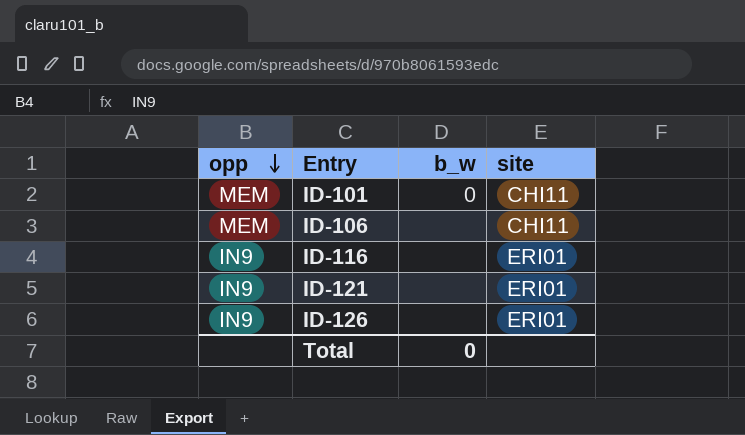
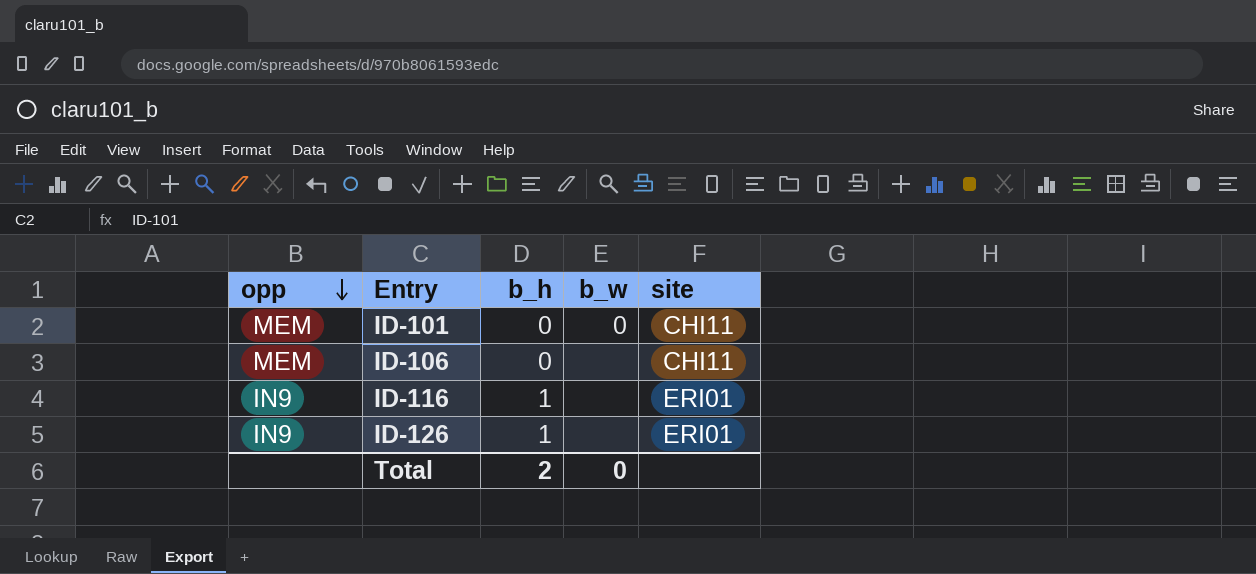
column b_h | position: none -> 3
row ID-121: IN9 | none | ERI01 -> none

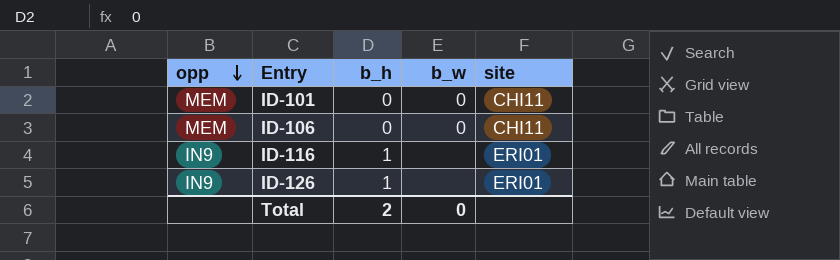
ID-106 | b_w: none -> 0

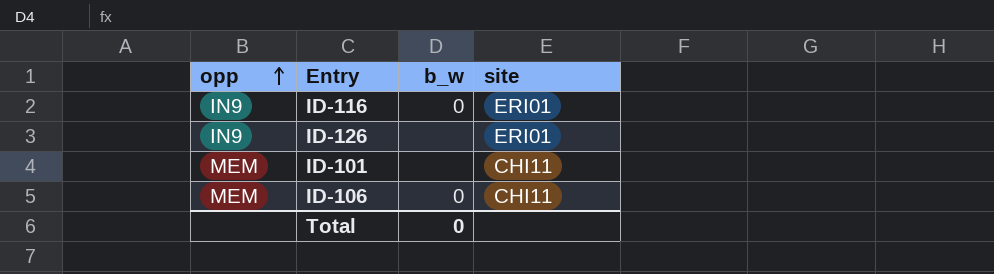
row order: opp descending -> opp ascending
column b_h | position: 3 -> none
ID-116 | b_w: none -> 0
ID-101 | b_w: 0 -> none

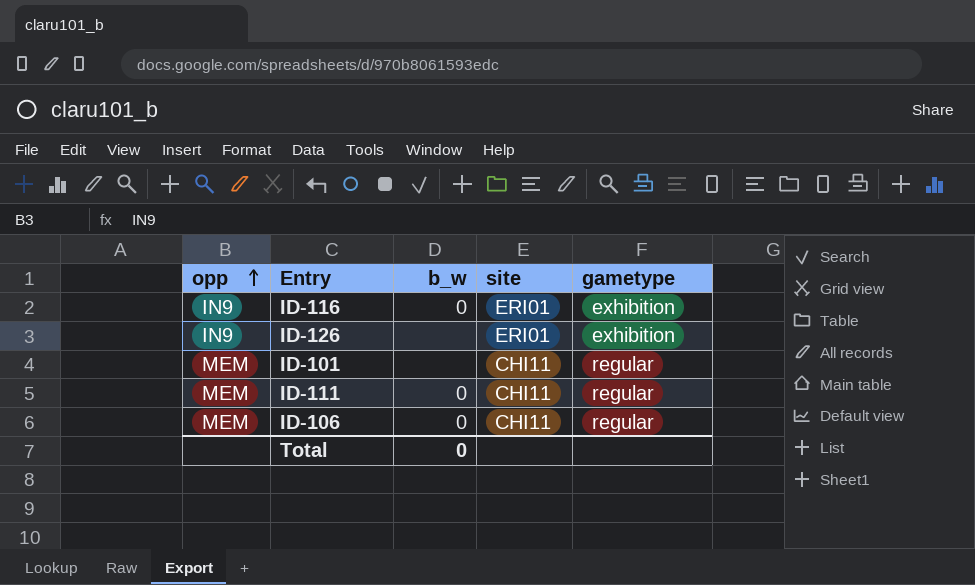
column gametype | position: none -> 5
row ID-111: none -> MEM | 0 | CHI11 | regular

